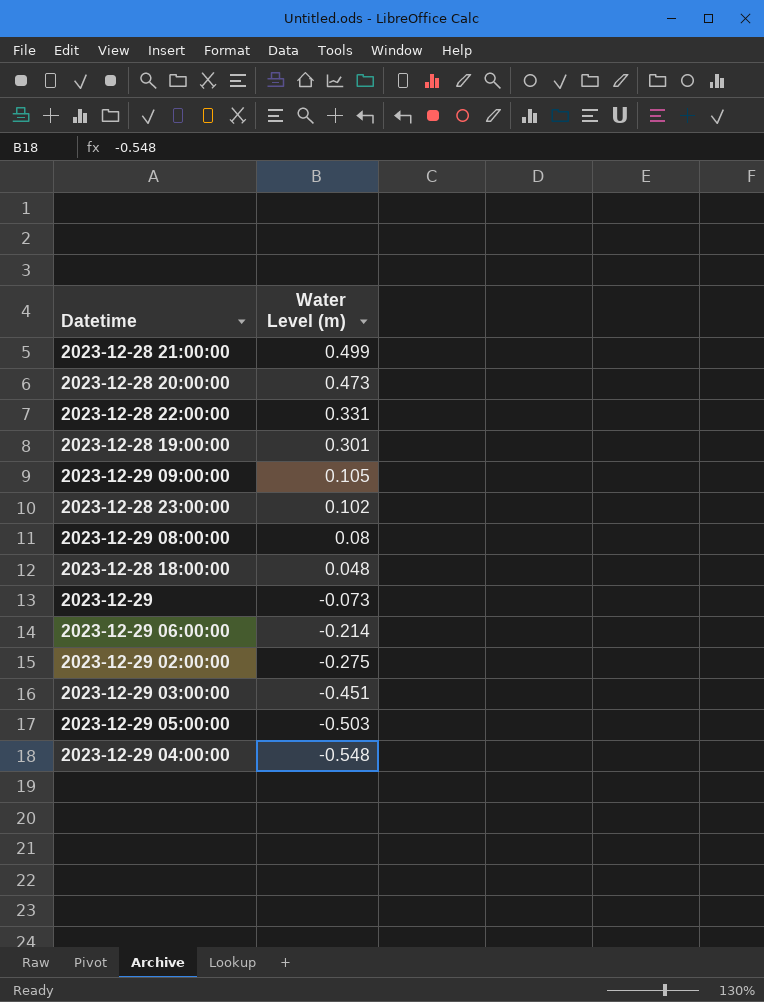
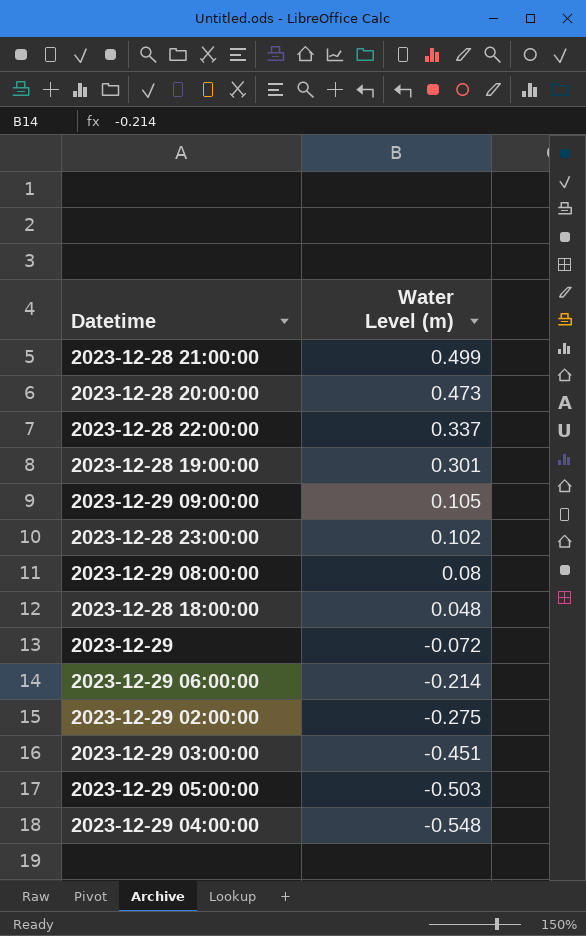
2023-12-28 22:00:00 | Water Level (m): 0.331 -> 0.337
2023-12-29 | Water Level (m): -0.073 -> -0.072

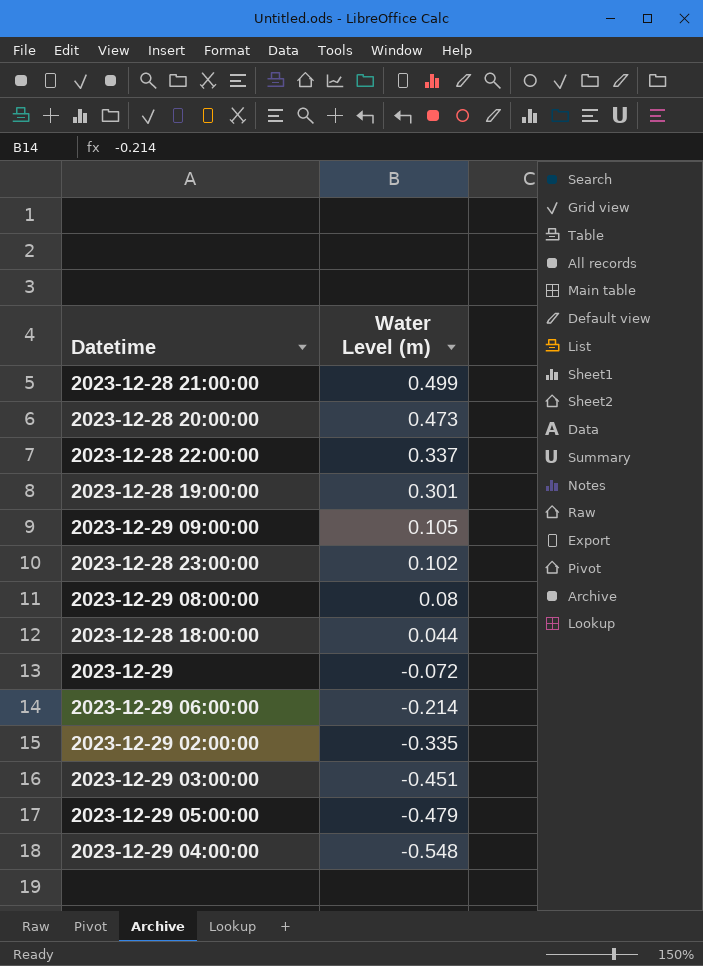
2023-12-28 18:00:00 | Water Level (m): 0.048 -> 0.044
2023-12-29 02:00:00 | Water Level (m): -0.275 -> -0.335
2023-12-29 05:00:00 | Water Level (m): -0.503 -> -0.479

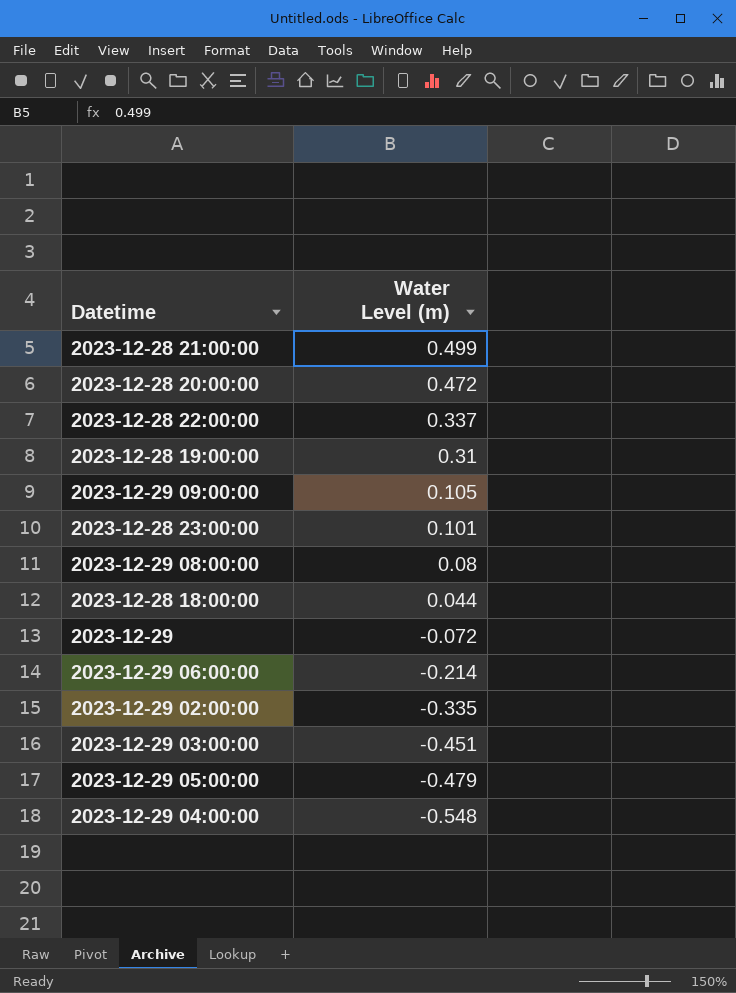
2023-12-28 20:00:00 | Water Level (m): 0.473 -> 0.472
2023-12-28 19:00:00 | Water Level (m): 0.301 -> 0.31
2023-12-28 23:00:00 | Water Level (m): 0.102 -> 0.101

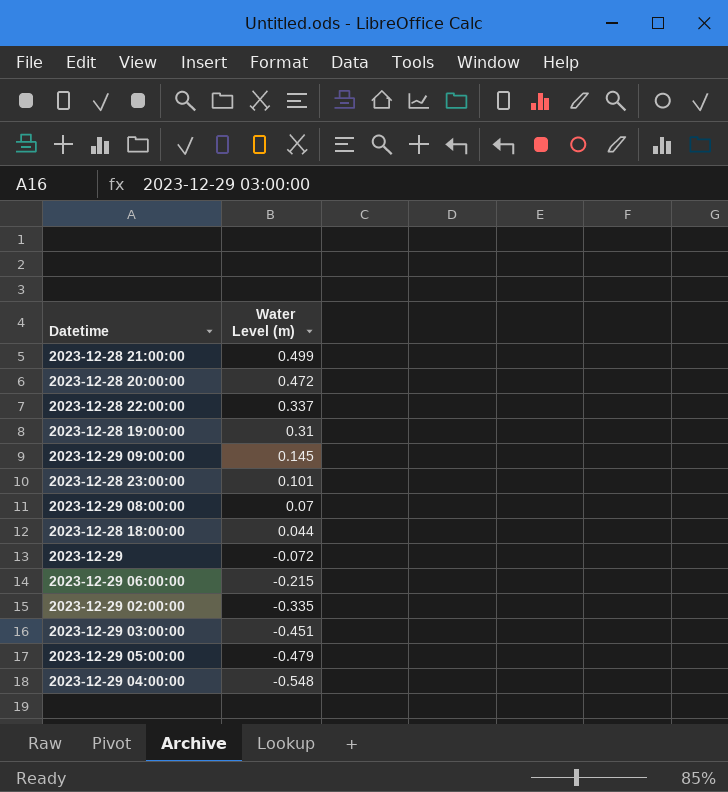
2023-12-29 09:00:00 | Water Level (m): 0.105 -> 0.145
2023-12-29 08:00:00 | Water Level (m): 0.08 -> 0.07
2023-12-29 06:00:00 | Water Level (m): -0.214 -> -0.215

